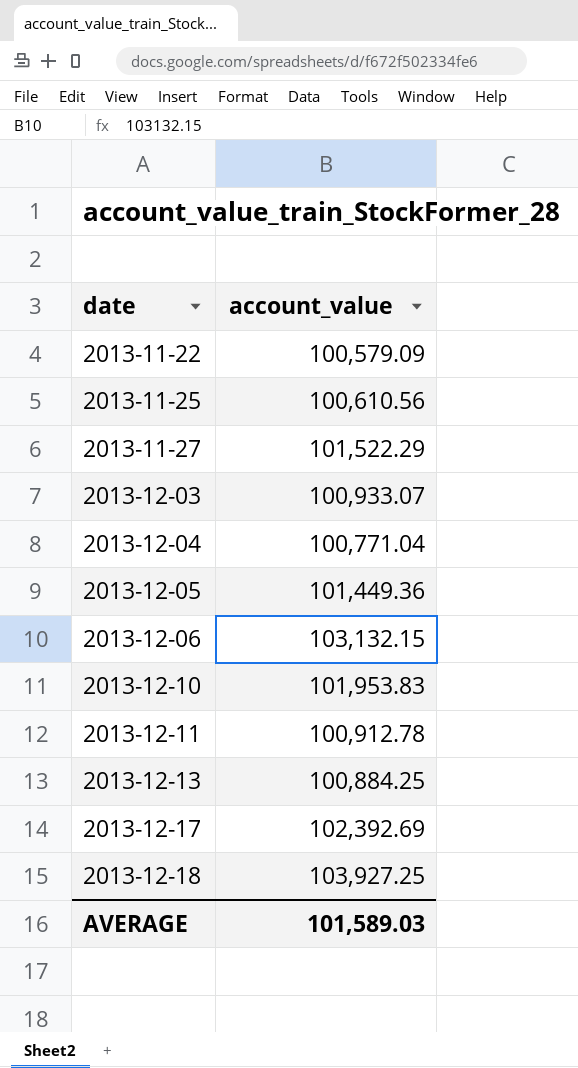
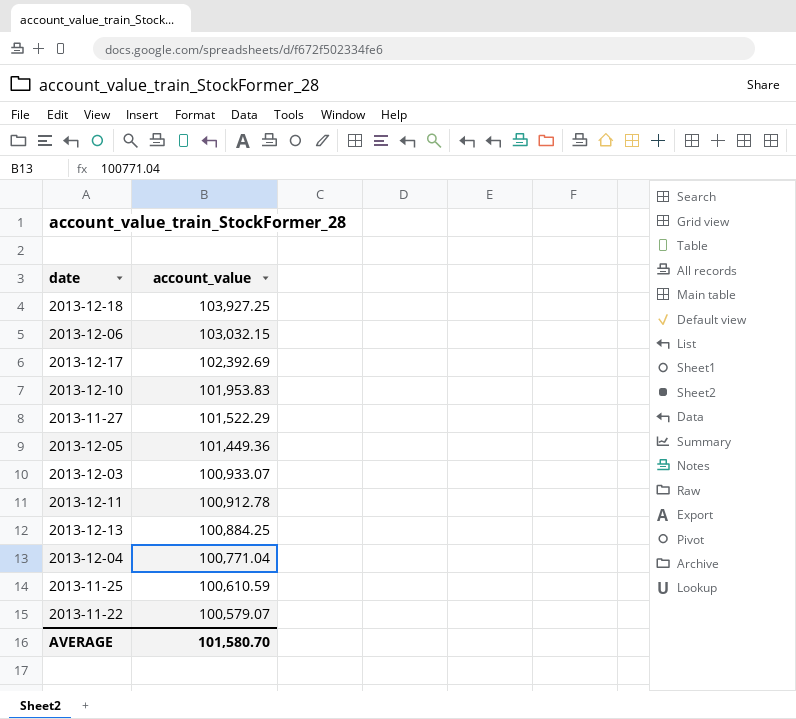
row order: date ascending -> account_value descending
2013-12-06 | account_value: 103,132.15 -> 103,032.15
2013-11-25 | account_value: 100,610.56 -> 100,610.59
2013-11-22 | account_value: 100,579.09 -> 100,579.07
AVERAGE | account_value: 101,589.03 -> 101,580.70

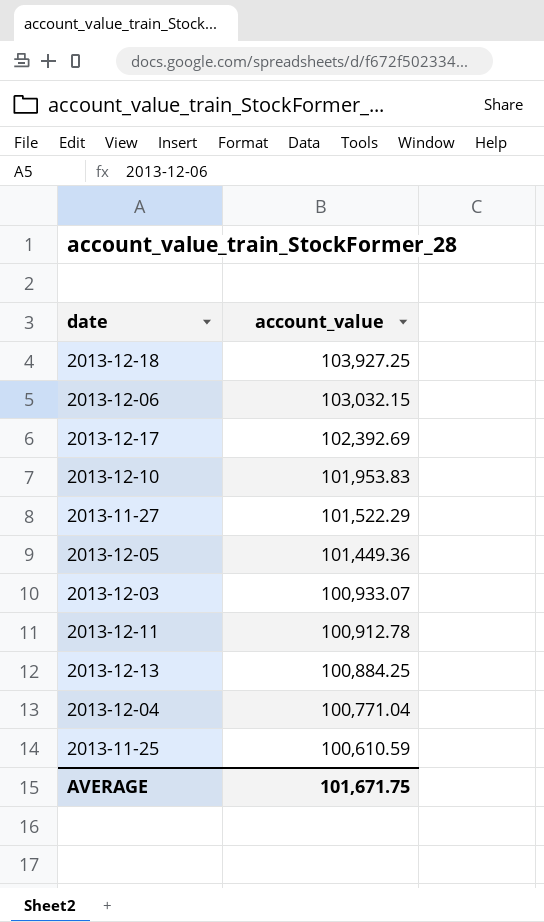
row 2013-11-22: 100,579.07 -> none
AVERAGE | account_value: 101,580.70 -> 101,671.75

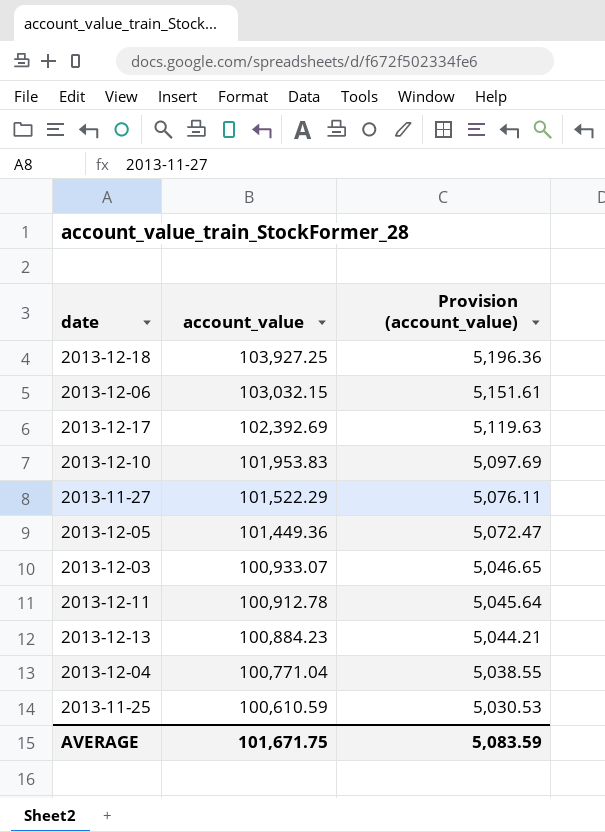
column Provision (account_value) | formula: none -> [account_value] * 0.05
2013-12-13 | account_value: 100,884.25 -> 100,884.23

